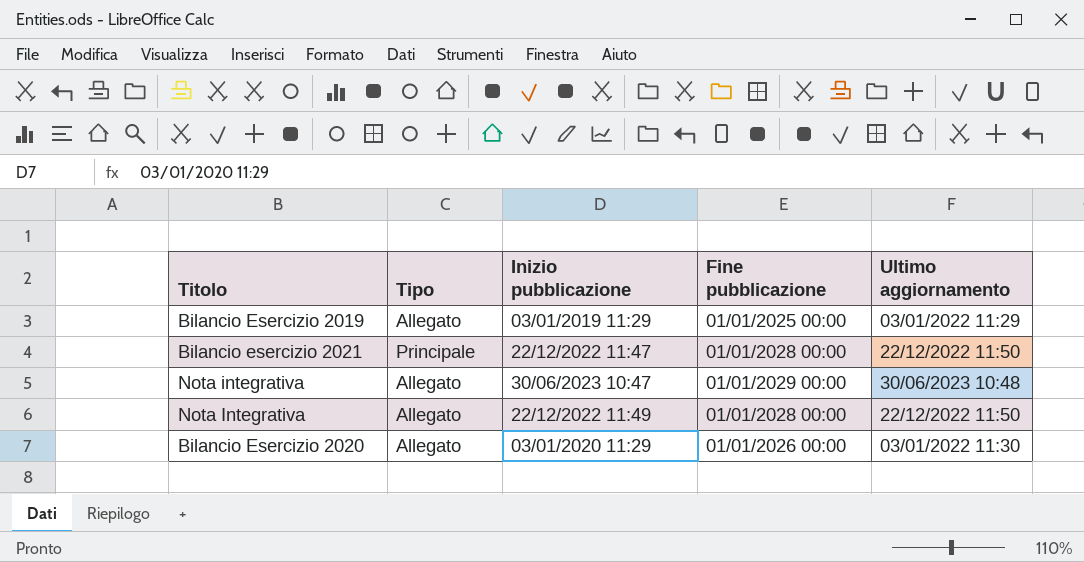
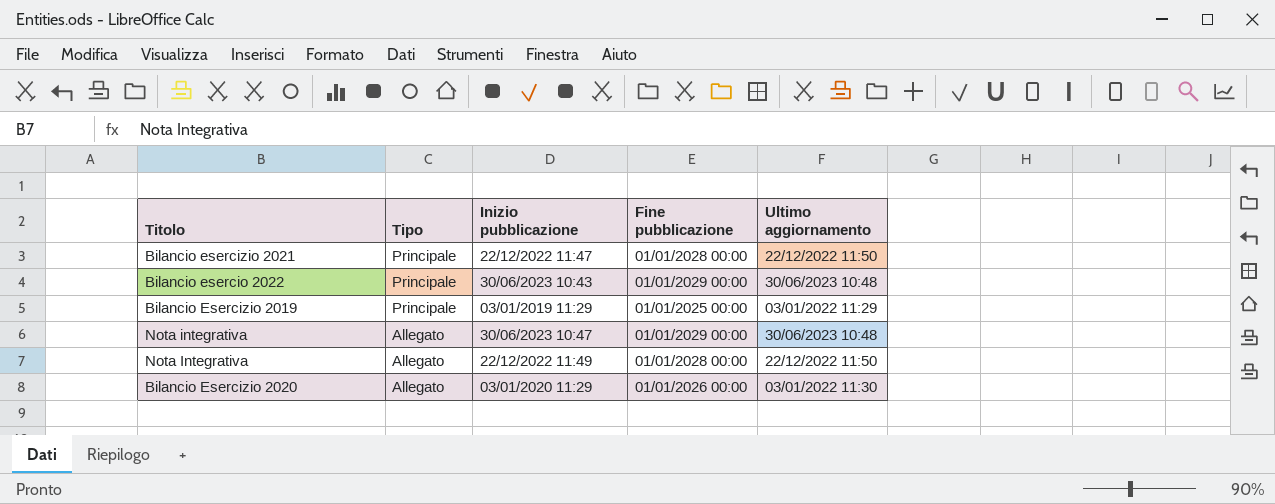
row order: none -> Tipo descending
row Bilancio esercio 2022: none -> Principale | 30/06/2023 10:43 | 01/01/2029 00:00 | 30/06/2023 10:48
Bilancio Esercizio 2019 | Tipo: Allegato -> Principale

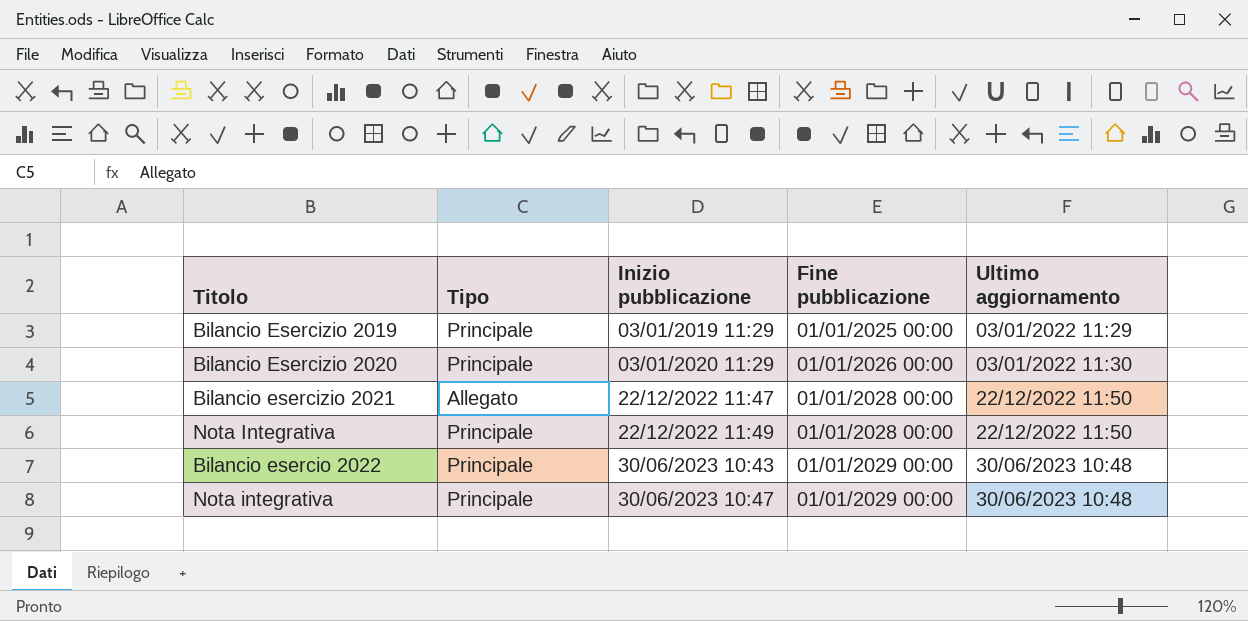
row order: Tipo descending -> Inizio pubblicazione ascending
Bilancio Esercizio 2020 | Tipo: Allegato -> Principale
Bilancio esercizio 2021 | Tipo: Principale -> Allegato
Nota Integrativa | Tipo: Allegato -> Principale
Nota integrativa | Tipo: Allegato -> Principale

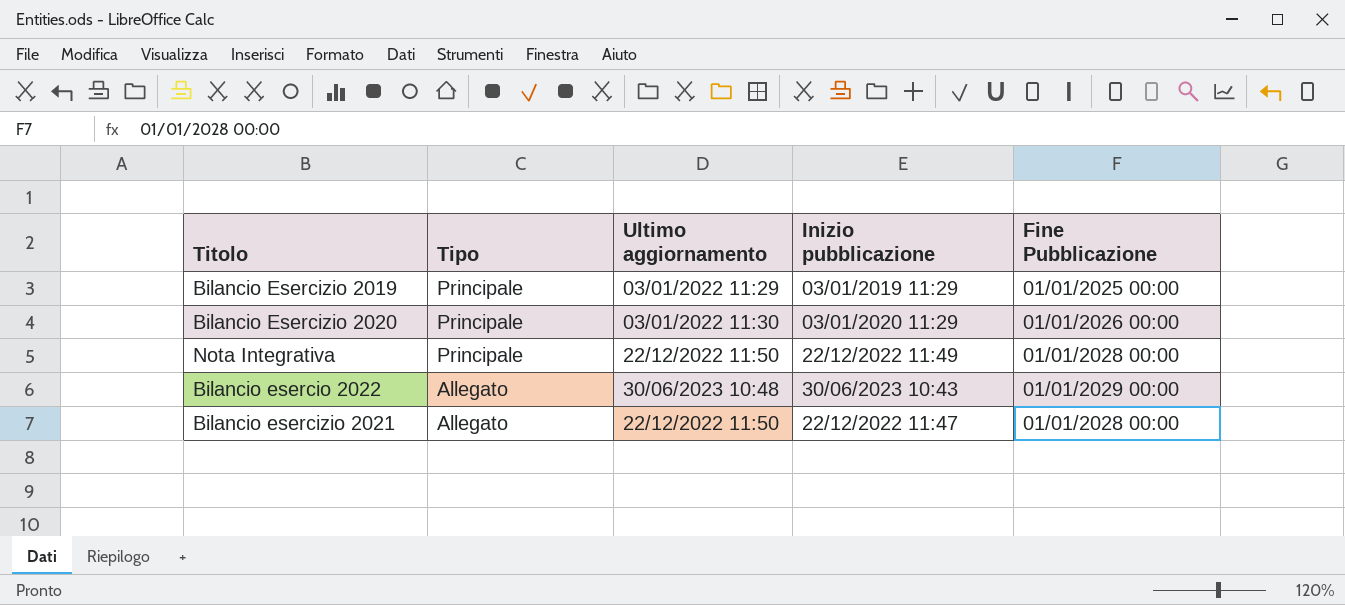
row order: Inizio pubblicazione ascending -> Tipo descending
column Ultimo aggiornamento | position: 5 -> 3
column name: Fine pubblicazione -> Fine Pubblicazione
row Nota integrativa: Principale | 30/06/2023 10:47 | 01/01/2029 00:00 | 30/06/2023 10:48 -> none
Bilancio esercio 2022 | Tipo: Principale -> Allegato

